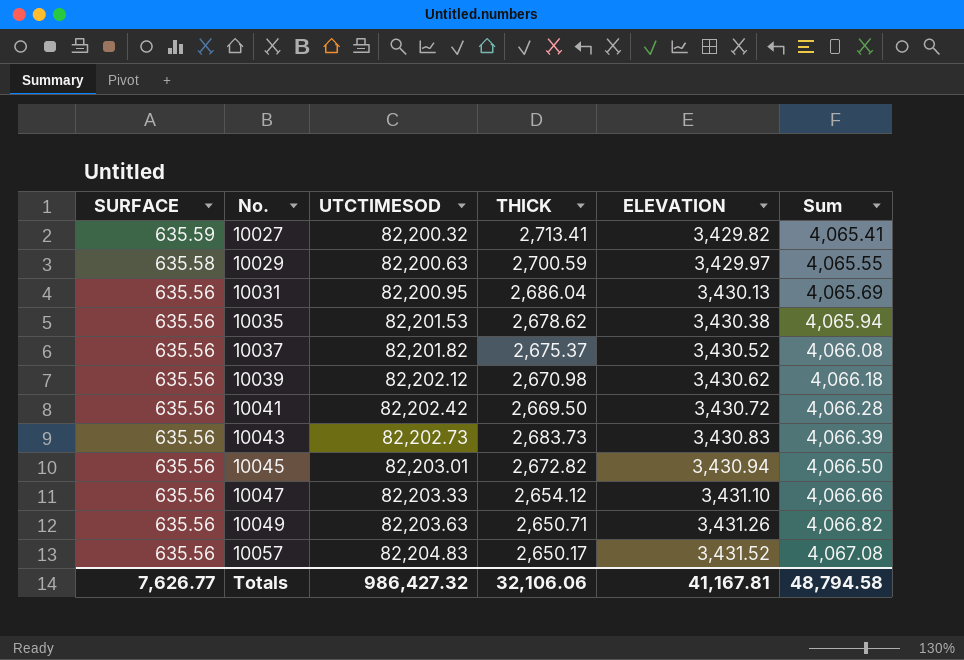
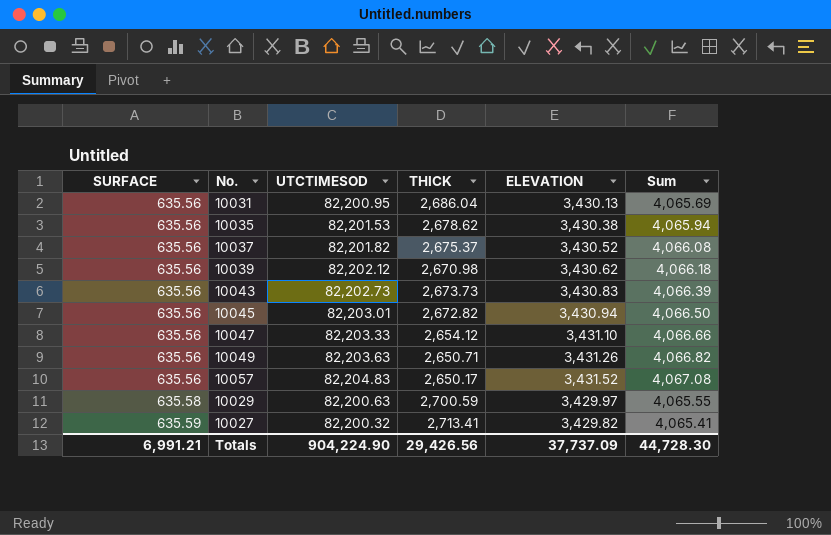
row order: SURFACE descending -> SURFACE ascending
row 10041: 635.56 | 82,202.42 | 2,669.50 | 3,430.72 | 4,066.28 -> none
10043 | THICK: 2,683.73 -> 2,673.73
Totals | SURFACE: 7,626.77 -> 6,991.21
Totals | UTCTIMESOD: 986,427.32 -> 904,224.90
Totals | THICK: 32,106.06 -> 29,426.56
Totals | ELEVATION: 41,167.81 -> 37,737.09
Totals | Sum: 48,794.58 -> 44,728.30

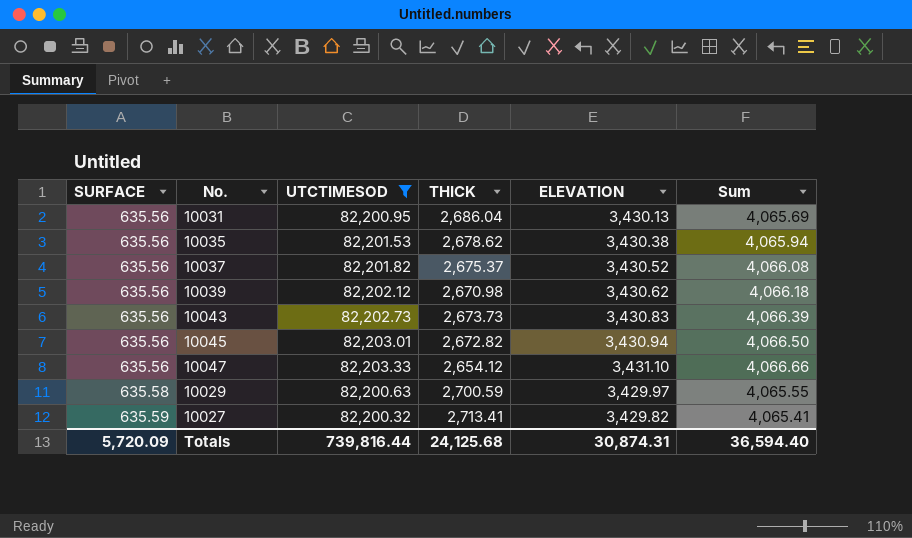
filter: none -> UTCTIMESOD <= 82,203.33
Totals | SURFACE: 6,991.21 -> 5,720.09
Totals | UTCTIMESOD: 904,224.90 -> 739,816.44
Totals | THICK: 29,426.56 -> 24,125.68
Totals | ELEVATION: 37,737.09 -> 30,874.31
Totals | Sum: 44,728.30 -> 36,594.40

